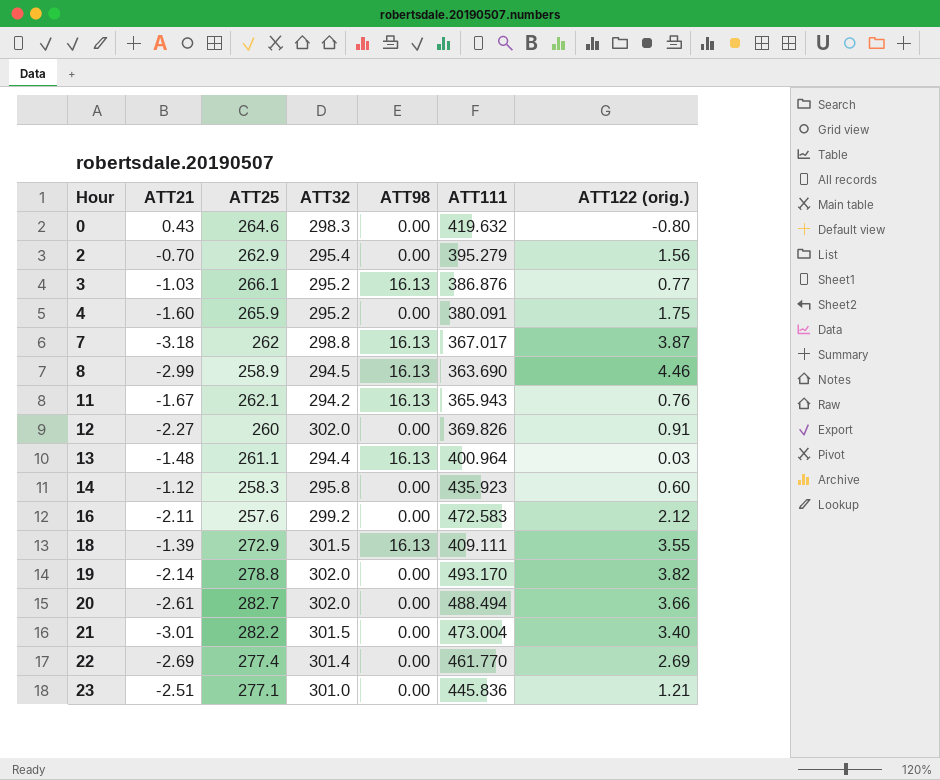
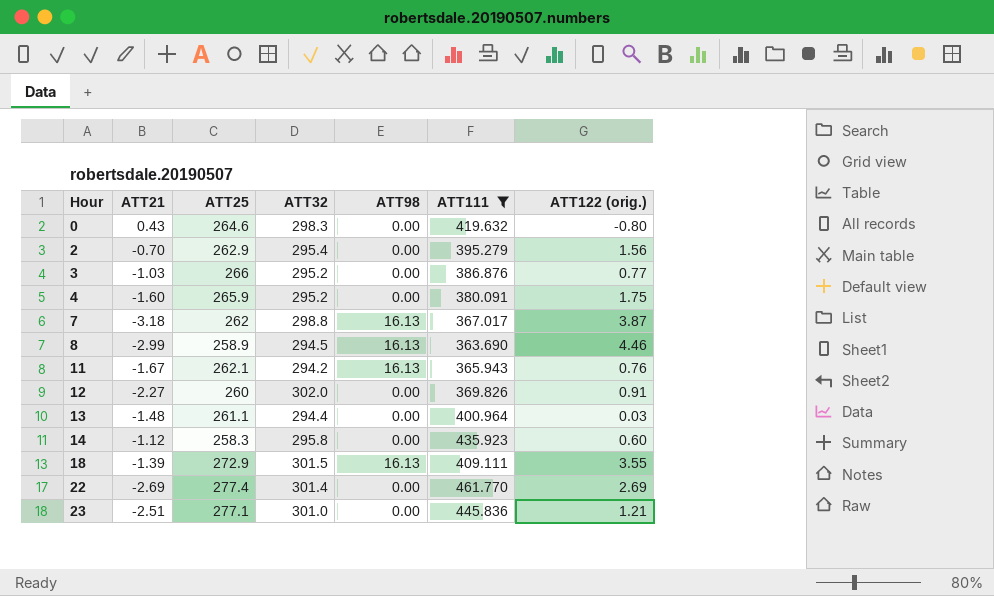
filter: none -> ATT111 <= 461.770
3 | ATT25: 266.1 -> 266
3 | ATT98: 16.13 -> 0.00
13 | ATT98: 16.13 -> 0.00

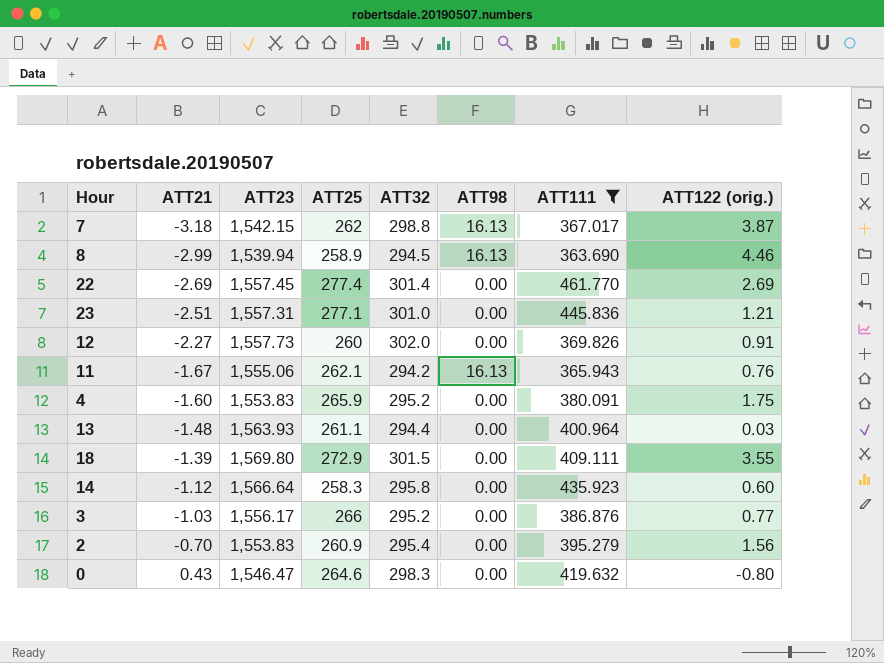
row order: Hour ascending -> ATT21 ascending
column ATT23 | position: none -> 3
18 | ATT98: 16.13 -> 0.00
2 | ATT25: 262.9 -> 260.9

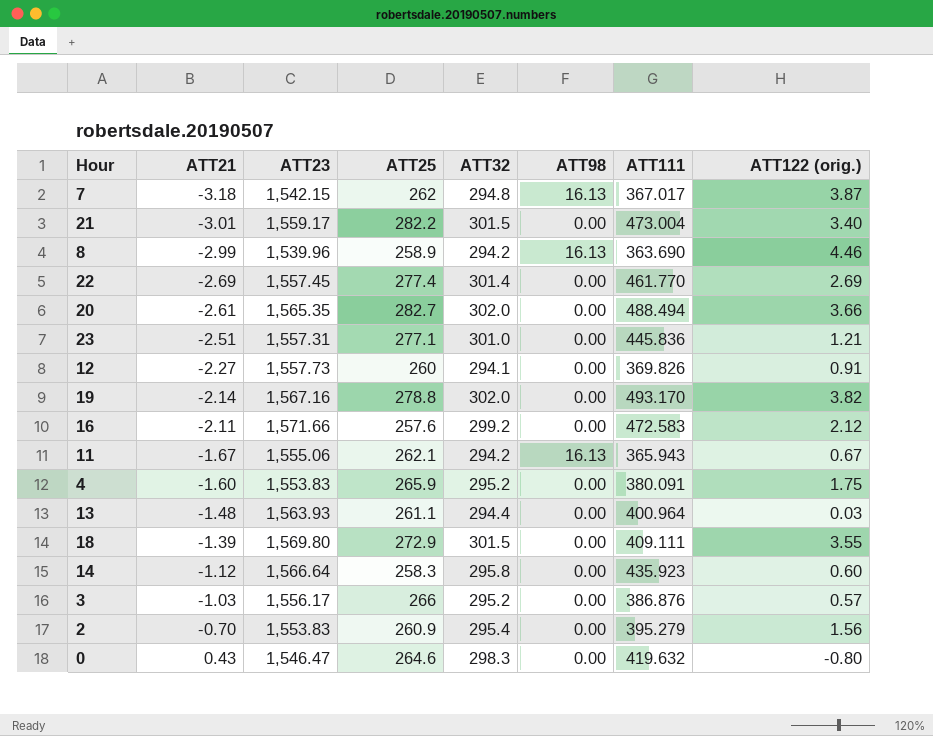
filter: ATT111 <= 461.770 -> none
7 | ATT32: 298.8 -> 294.8
8 | ATT23: 1,539.94 -> 1,539.96
8 | ATT32: 294.5 -> 294.2
12 | ATT32: 302.0 -> 294.1
11 | ATT122 (orig.): 0.76 -> 0.67
3 | ATT122 (orig.): 0.77 -> 0.57

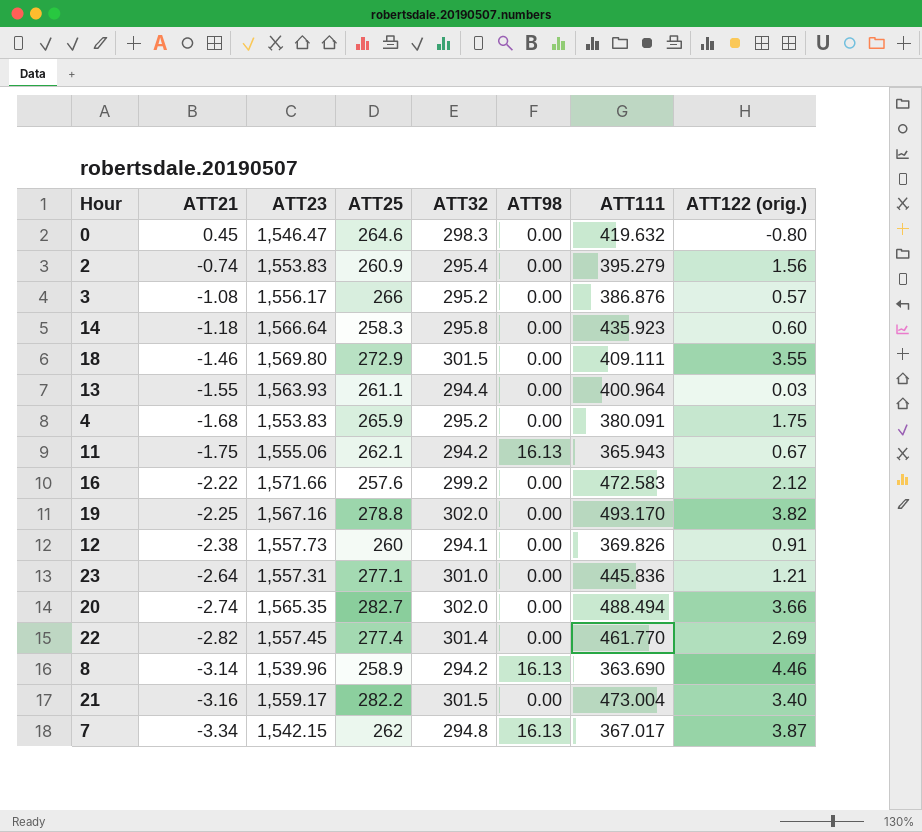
row order: ATT21 ascending -> ATT21 descending
0 | ATT21: 0.43 -> 0.45
2 | ATT21: -0.70 -> -0.74
3 | ATT21: -1.03 -> -1.08
14 | ATT21: -1.12 -> -1.18
18 | ATT21: -1.39 -> -1.46
13 | ATT21: -1.48 -> -1.55
4 | ATT21: -1.60 -> -1.68
11 | ATT21: -1.67 -> -1.75
16 | ATT21: -2.11 -> -2.22
19 | ATT21: -2.14 -> -2.25
12 | ATT21: -2.27 -> -2.38
23 | ATT21: -2.51 -> -2.64
20 | ATT21: -2.61 -> -2.74
22 | ATT21: -2.69 -> -2.82
8 | ATT21: -2.99 -> -3.14
21 | ATT21: -3.01 -> -3.16
7 | ATT21: -3.18 -> -3.34

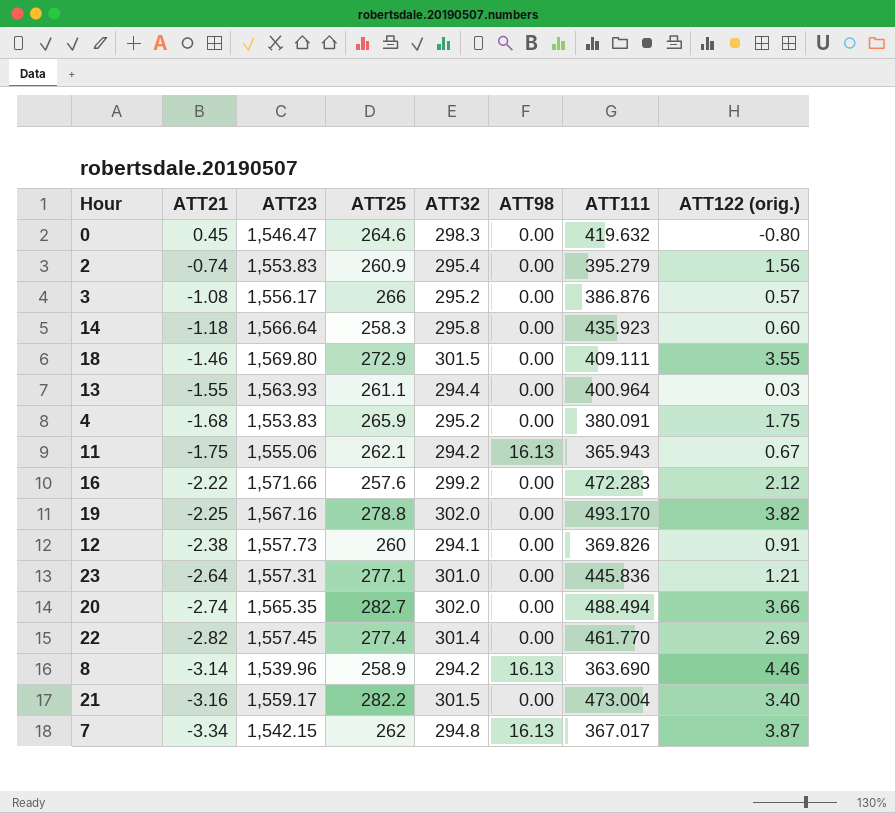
16 | ATT111: 472.583 -> 472.283

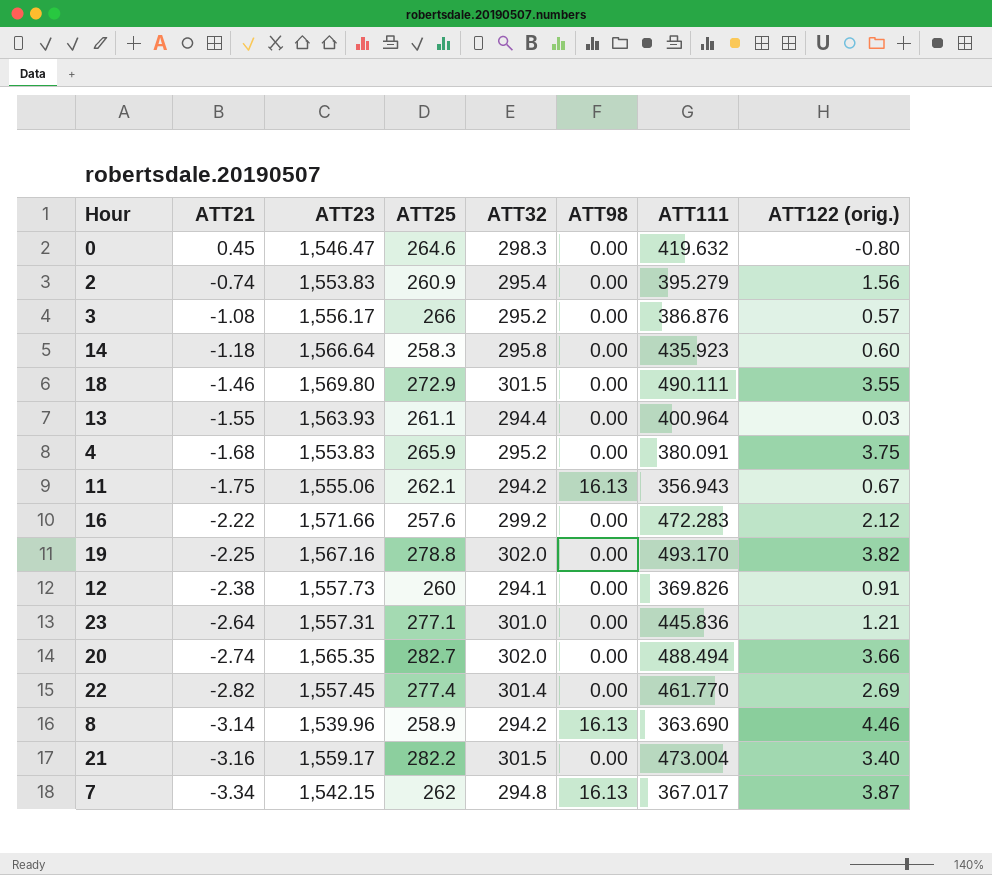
18 | ATT111: 409.111 -> 490.111
4 | ATT122 (orig.): 1.75 -> 3.75
11 | ATT111: 365.943 -> 356.943

